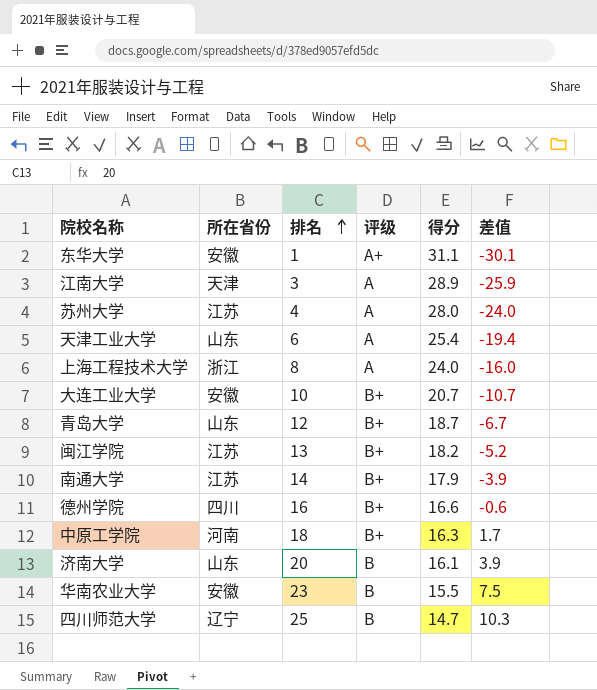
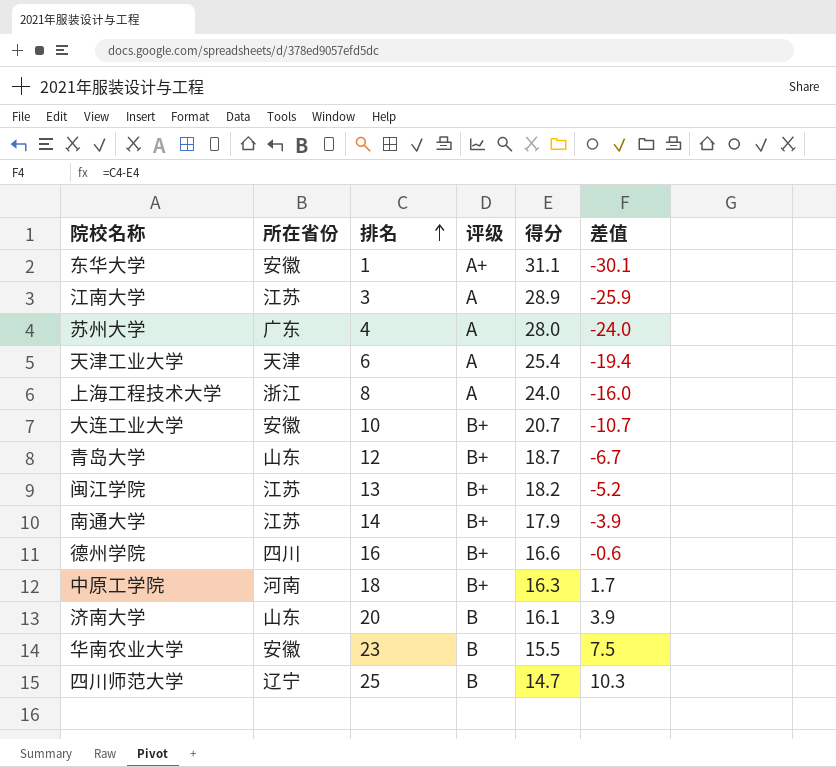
江南大学 | 所在省份: 天津 -> 江苏
苏州大学 | 所在省份: 江苏 -> 广东
天津工业大学 | 所在省份: 山东 -> 天津

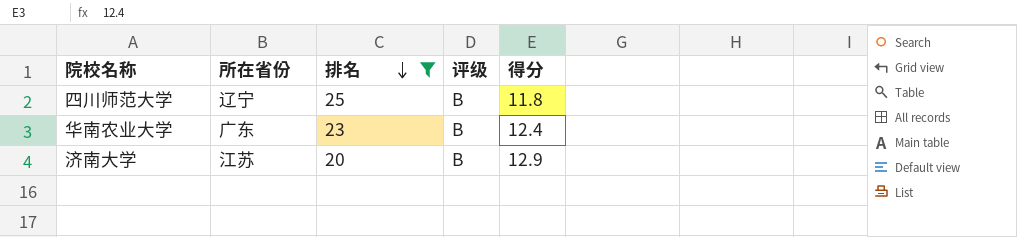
filter: none -> 排名 >= 20
row order: 排名 ascending -> 排名 descending
column 差值 | formula: [排名] - [得分] -> none
四川师范大学 | 得分: 14.7 -> 11.8
华南农业大学 | 所在省份: 安徽 -> 广东
华南农业大学 | 得分: 15.5 -> 12.4
济南大学 | 所在省份: 山东 -> 江苏
济南大学 | 得分: 16.1 -> 12.9

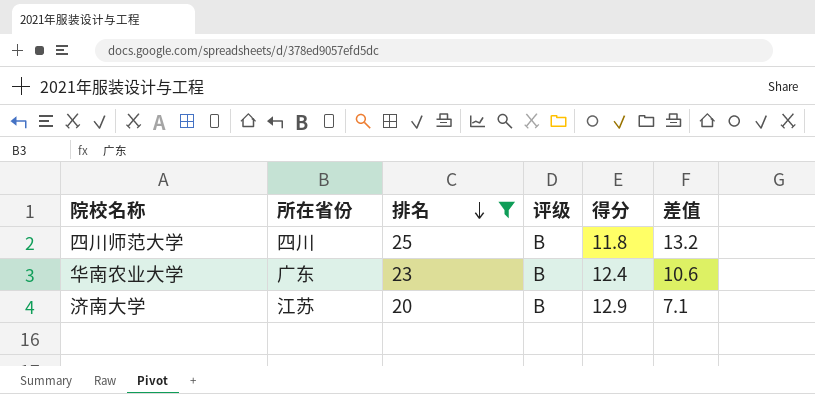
column 差值 | formula: none -> [排名] - [得分]
四川师范大学 | 所在省份: 辽宁 -> 四川

